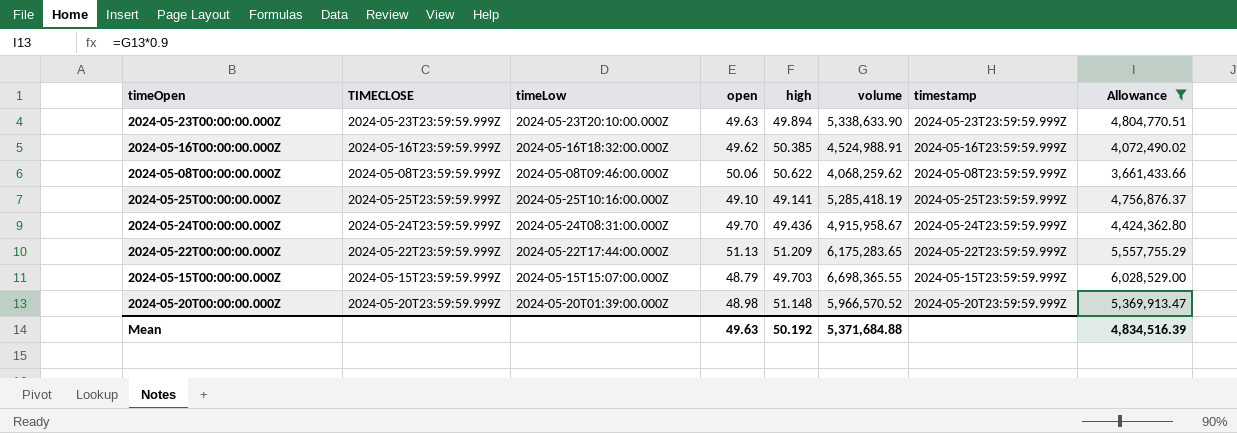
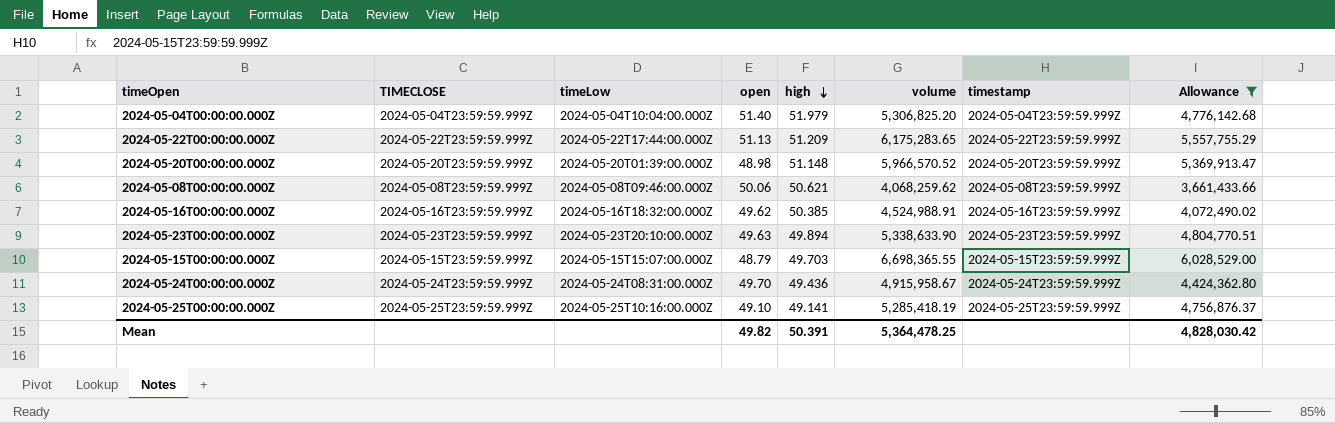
row order: none -> high descending
row 2024-05-04T00:00:00.000Z: none -> 2024-05-04T23:59:59.999Z | 2024-05-04T10:04:00.000Z | 51.40 | 51.979 | 5,306,825.20 | 2024-05-04T23:59:59.999Z | 4,776,142.68
2024-05-08T00:00:00.000Z | high: 50.622 -> 50.621
Mean | open: 49.63 -> 49.82
Mean | high: 50.192 -> 50.391
Mean | volume: 5,371,684.88 -> 5,364,478.25
Mean | Allowance: 4,834,516.39 -> 4,828,030.42

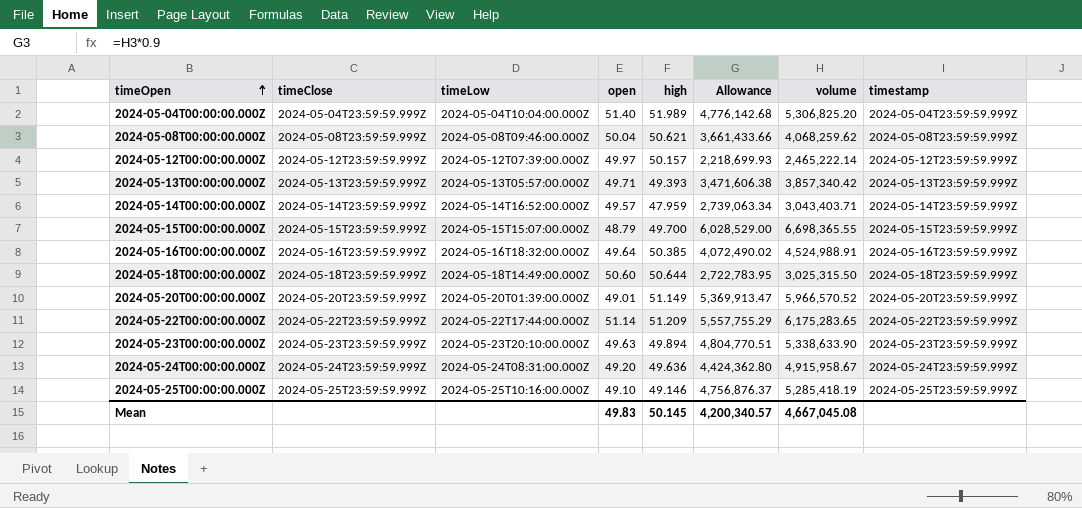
filter: Allowance >= 3,661,433.66 -> none
row order: high descending -> timeOpen ascending
column name: TIMECLOSE -> timeClose
column Allowance | position: 8 -> 6
2024-05-04T00:00:00.000Z | high: 51.979 -> 51.989
2024-05-08T00:00:00.000Z | open: 50.06 -> 50.04
2024-05-15T00:00:00.000Z | high: 49.703 -> 49.700
2024-05-16T00:00:00.000Z | open: 49.62 -> 49.64
2024-05-20T00:00:00.000Z | open: 48.98 -> 49.01
2024-05-20T00:00:00.000Z | high: 51.148 -> 51.149
2024-05-22T00:00:00.000Z | open: 51.13 -> 51.14
2024-05-24T00:00:00.000Z | open: 49.70 -> 49.20
2024-05-24T00:00:00.000Z | high: 49.436 -> 49.636
2024-05-25T00:00:00.000Z | high: 49.141 -> 49.146
Mean | open: 49.82 -> 49.83
Mean | high: 50.391 -> 50.145
Mean | Allowance: 4,828,030.42 -> 4,200,340.57
Mean | volume: 5,364,478.25 -> 4,667,045.08

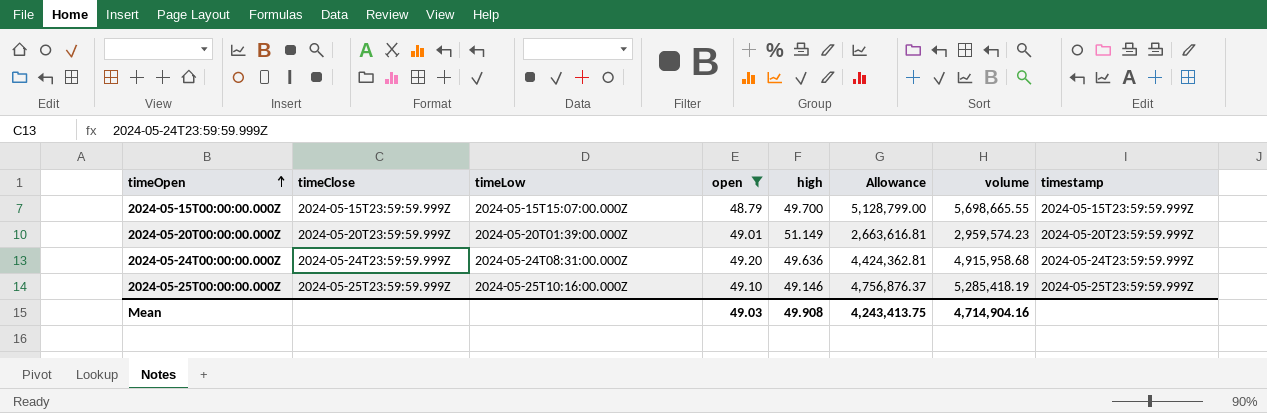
filter: none -> open <= 49.20
2024-05-15T00:00:00.000Z | Allowance: 6,028,529.00 -> 5,128,799.00
2024-05-15T00:00:00.000Z | volume: 6,698,365.55 -> 5,698,665.55
2024-05-20T00:00:00.000Z | Allowance: 5,369,913.47 -> 2,663,616.81
2024-05-20T00:00:00.000Z | volume: 5,966,570.52 -> 2,959,574.23
2024-05-24T00:00:00.000Z | Allowance: 4,424,362.80 -> 4,424,362.81
2024-05-24T00:00:00.000Z | volume: 4,915,958.67 -> 4,915,958.68
Mean | open: 49.83 -> 49.03
Mean | high: 50.145 -> 49.908
Mean | Allowance: 4,200,340.57 -> 4,243,413.75
Mean | volume: 4,667,045.08 -> 4,714,904.16

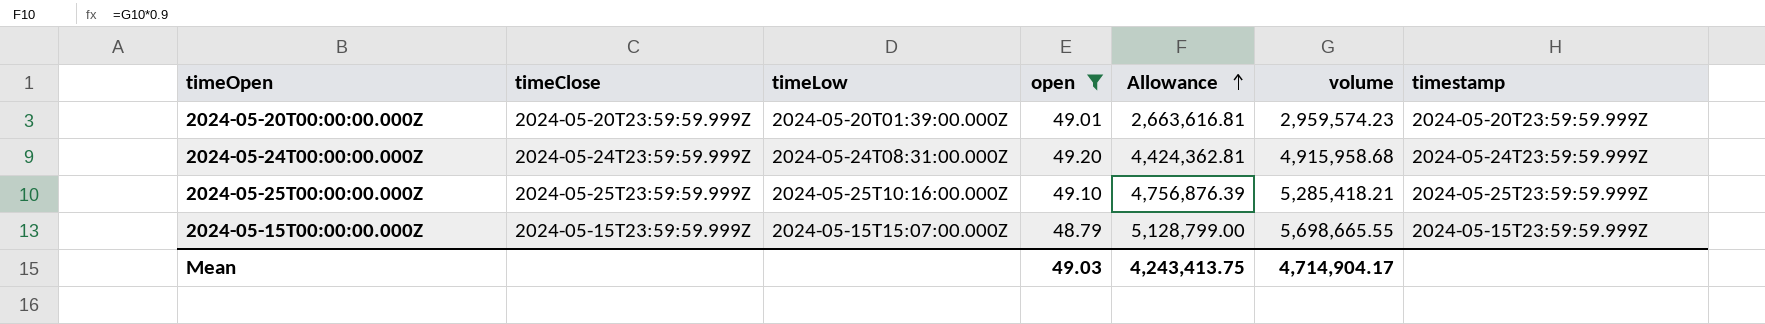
row order: timeOpen ascending -> Allowance ascending
column high | position: 5 -> none
2024-05-25T00:00:00.000Z | Allowance: 4,756,876.37 -> 4,756,876.39
2024-05-25T00:00:00.000Z | volume: 5,285,418.19 -> 5,285,418.21
Mean | volume: 4,714,904.16 -> 4,714,904.17

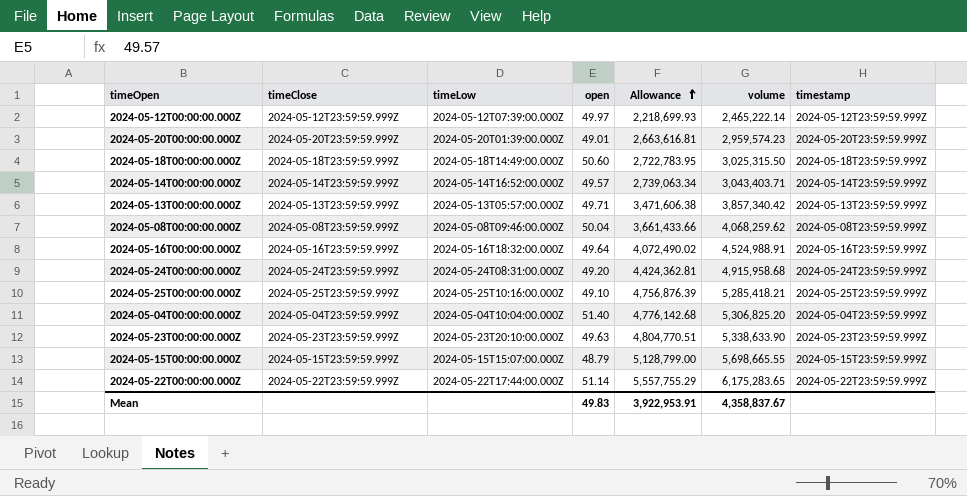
filter: open <= 49.20 -> none
Mean | open: 49.03 -> 49.83
Mean | Allowance: 4,243,413.75 -> 3,922,953.91
Mean | volume: 4,714,904.17 -> 4,358,837.67

